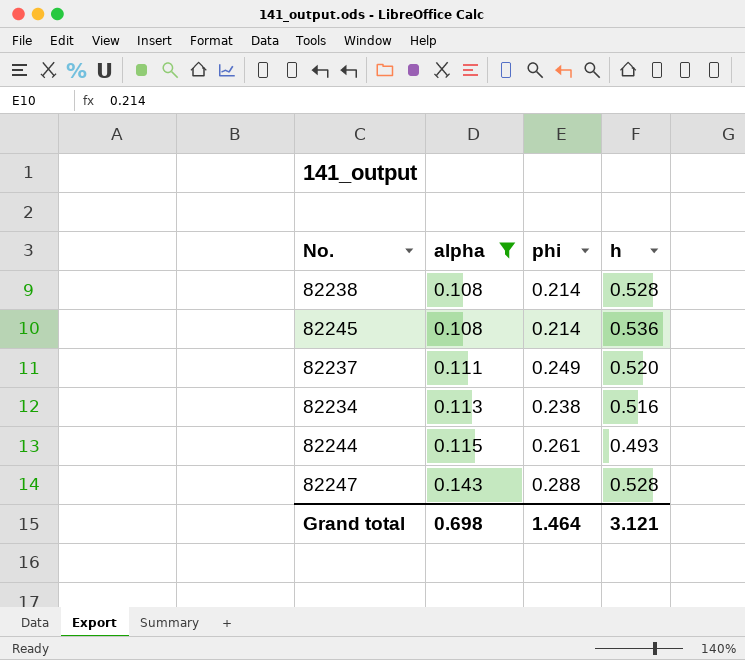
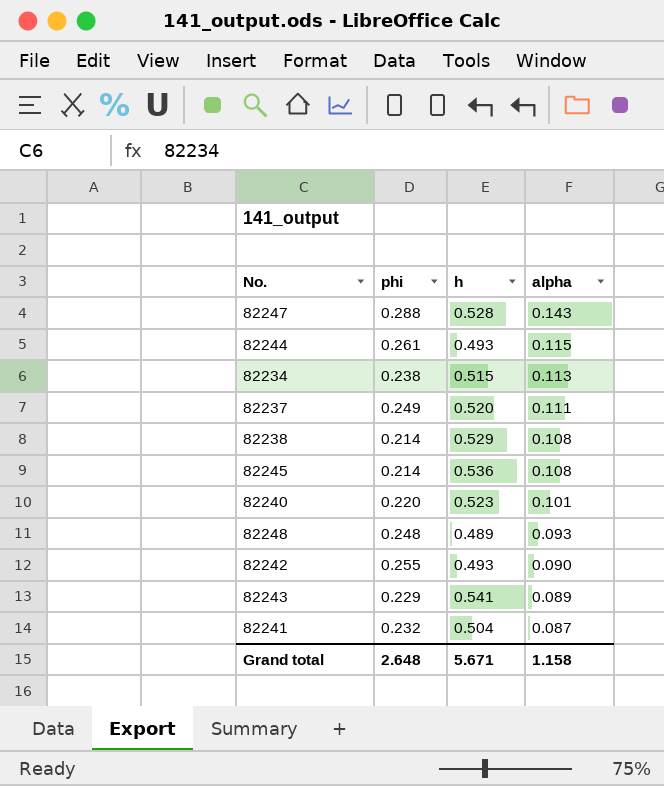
filter: alpha >= 0.108 -> none
row order: alpha ascending -> alpha descending
column alpha | position: 2 -> 4
82234 | h: 0.516 -> 0.515
82238 | h: 0.528 -> 0.529
Grand total | phi: 1.464 -> 2.648
Grand total | h: 3.121 -> 5.671
Grand total | alpha: 0.698 -> 1.158

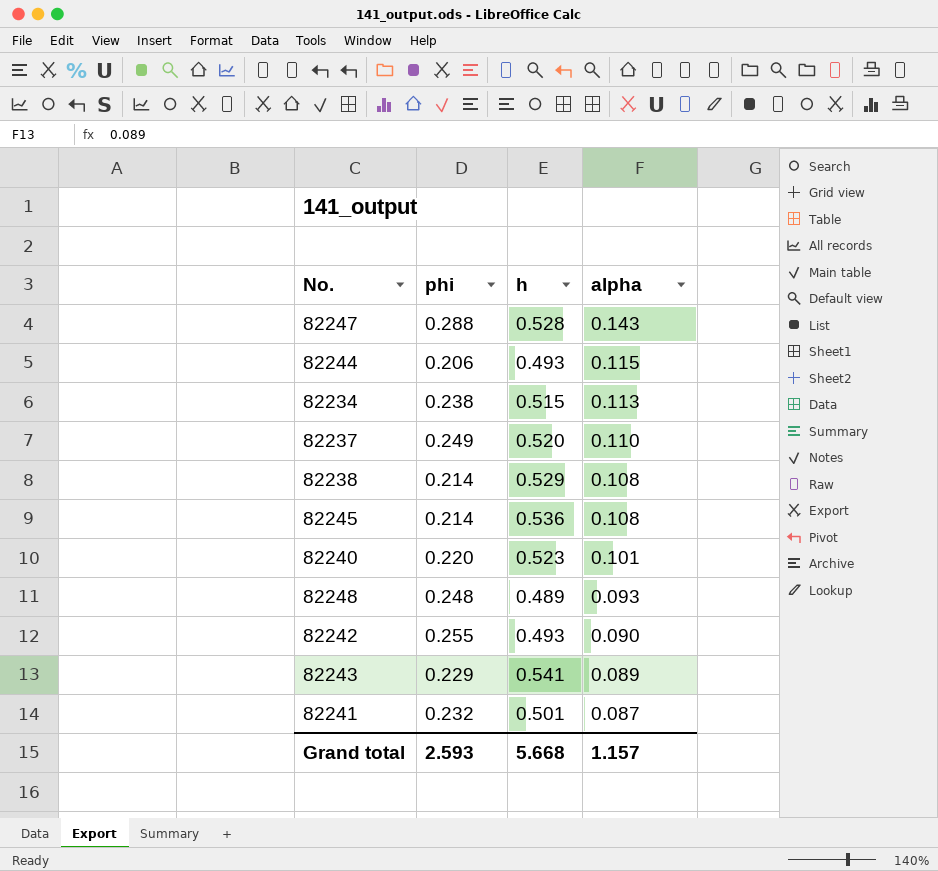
82244 | phi: 0.261 -> 0.206
82237 | alpha: 0.111 -> 0.110
82241 | h: 0.504 -> 0.501
Grand total | phi: 2.648 -> 2.593
Grand total | h: 5.671 -> 5.668
Grand total | alpha: 1.158 -> 1.157

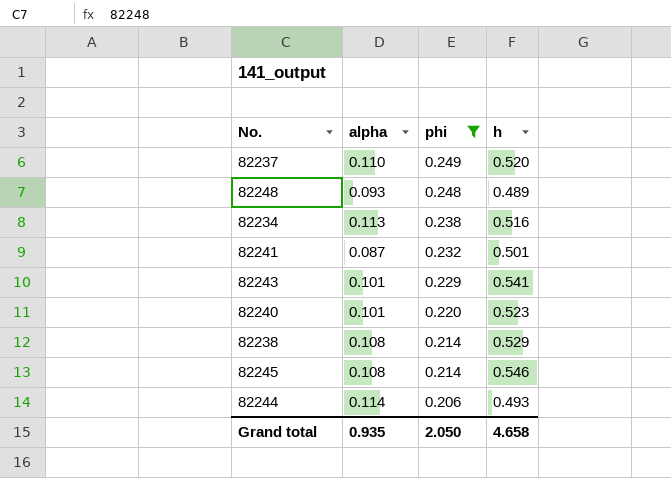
filter: none -> phi <= 0.249
row order: alpha descending -> phi descending
column alpha | position: 4 -> 2
82234 | h: 0.515 -> 0.516
82243 | alpha: 0.089 -> 0.101
82245 | h: 0.536 -> 0.546
82244 | alpha: 0.115 -> 0.114
Grand total | alpha: 1.157 -> 0.935
Grand total | phi: 2.593 -> 2.050
Grand total | h: 5.668 -> 4.658

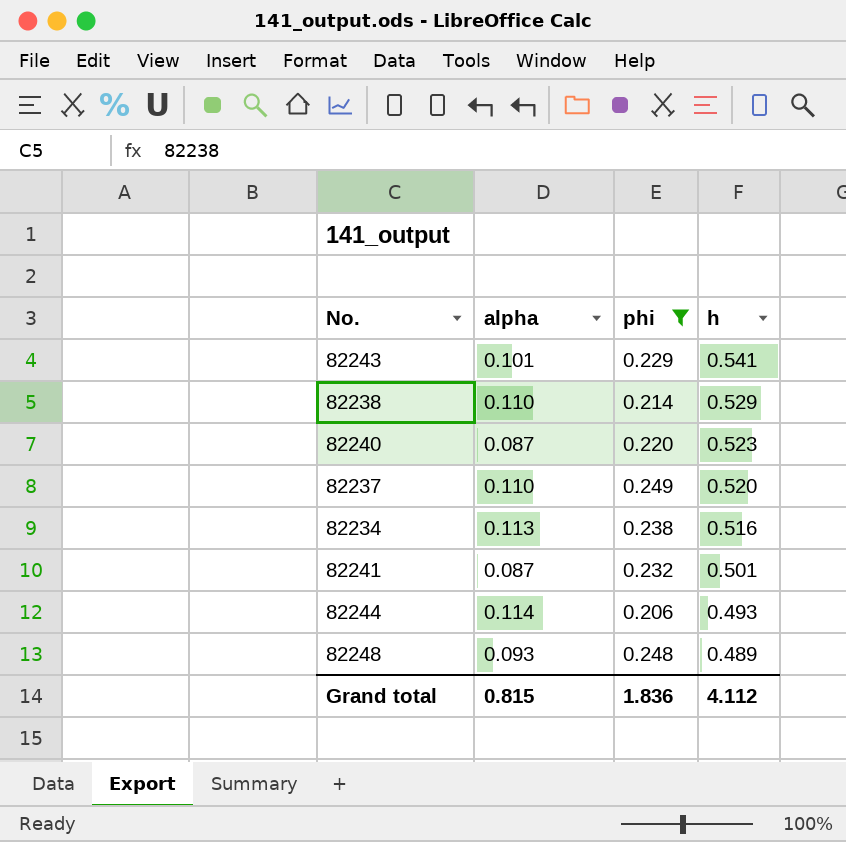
row order: phi descending -> h descending
row 82245: 0.108 | 0.214 | 0.546 -> none
82238 | alpha: 0.108 -> 0.110
82240 | alpha: 0.101 -> 0.087
Grand total | alpha: 0.935 -> 0.815
Grand total | phi: 2.050 -> 1.836
Grand total | h: 4.658 -> 4.112

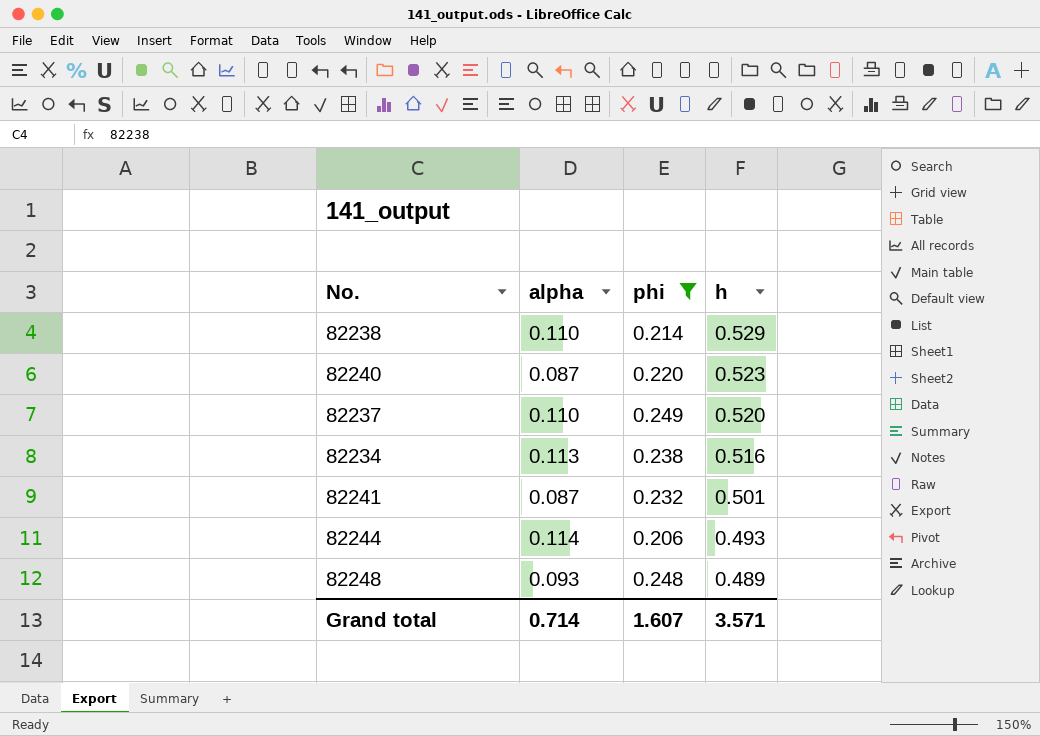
row 82243: 0.101 | 0.229 | 0.541 -> none
Grand total | alpha: 0.815 -> 0.714
Grand total | phi: 1.836 -> 1.607
Grand total | h: 4.112 -> 3.571

